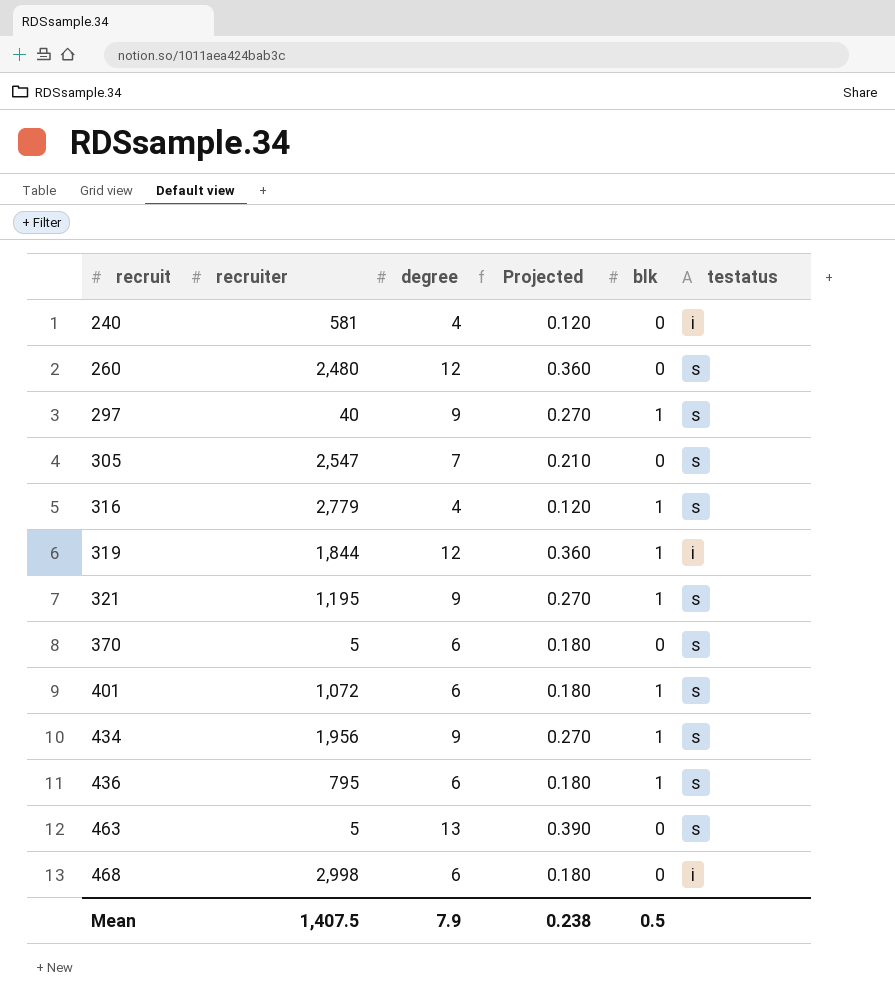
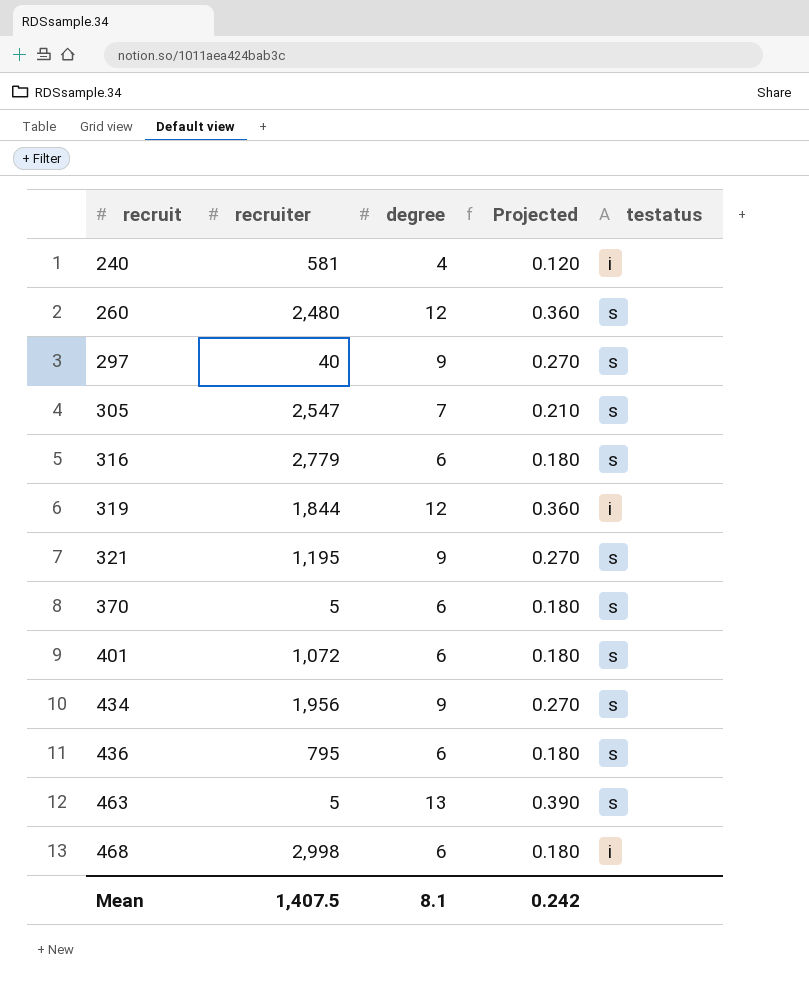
column blk | position: 5 -> none
316 | degree: 4 -> 6
316 | Projected: 0.120 -> 0.180
Mean | degree: 7.9 -> 8.1
Mean | Projected: 0.238 -> 0.242

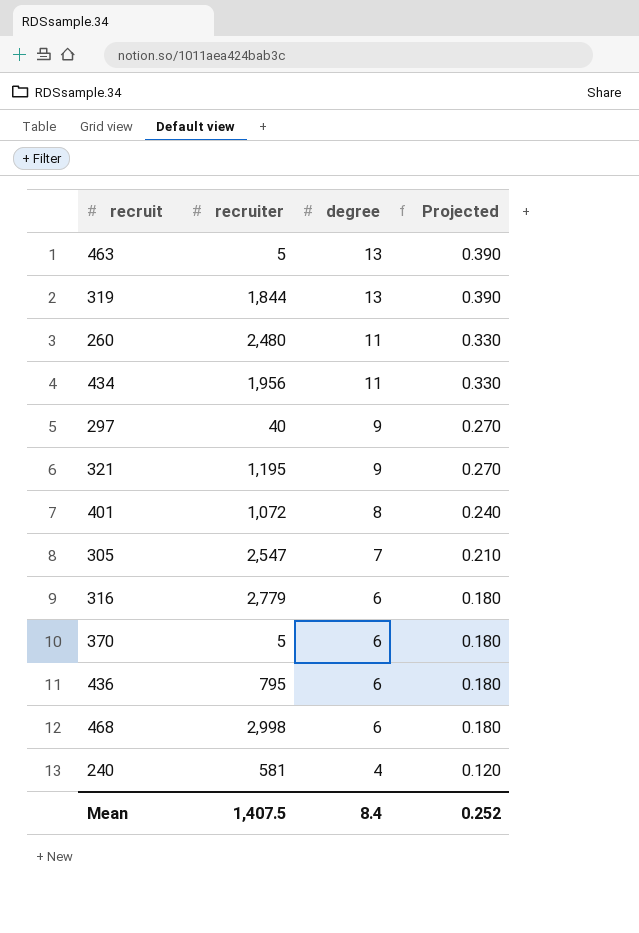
row order: recruit ascending -> degree descending
column testatus | position: 5 -> none
319 | degree: 12 -> 13
319 | Projected: 0.360 -> 0.390
260 | degree: 12 -> 11
260 | Projected: 0.360 -> 0.330
434 | degree: 9 -> 11
434 | Projected: 0.270 -> 0.330
401 | degree: 6 -> 8
401 | Projected: 0.180 -> 0.240
Mean | degree: 8.1 -> 8.4
Mean | Projected: 0.242 -> 0.252

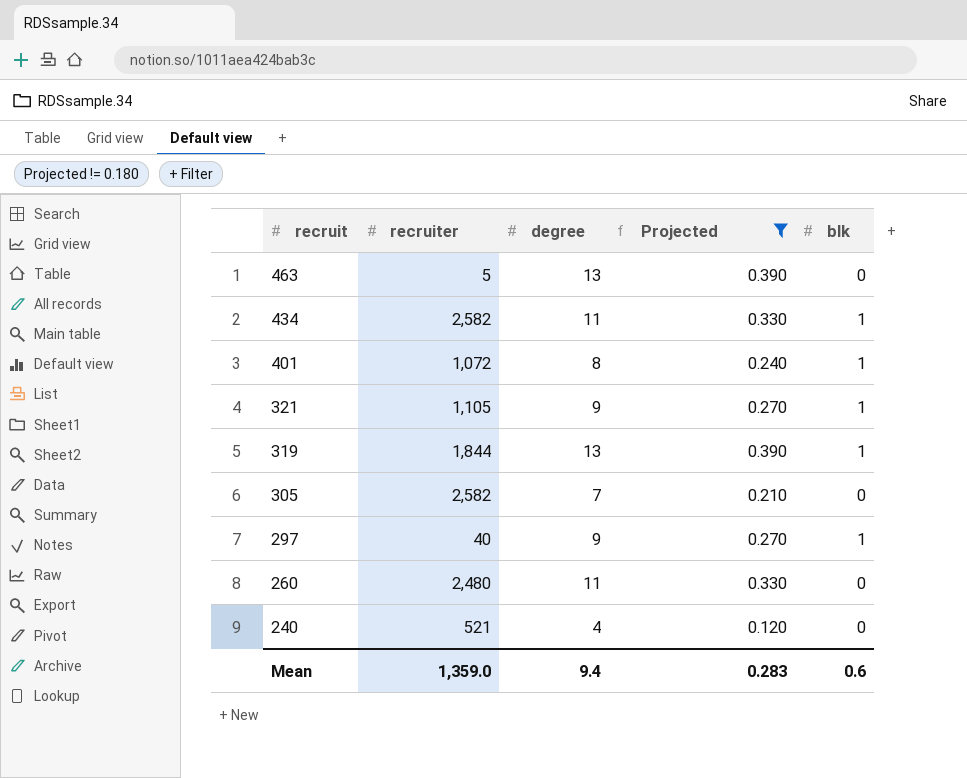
filter: none -> Projected != 0.180
row order: degree descending -> recruit descending
column blk | position: none -> 5
434 | recruiter: 1,956 -> 2,582
321 | recruiter: 1,195 -> 1,105
305 | recruiter: 2,547 -> 2,582
240 | recruiter: 581 -> 521
Mean | recruiter: 1,407.5 -> 1,359.0
Mean | degree: 8.4 -> 9.4
Mean | Projected: 0.252 -> 0.283

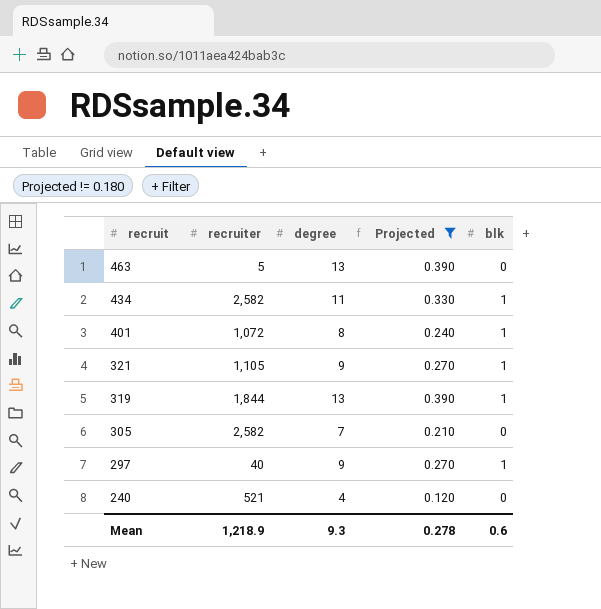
row 260: 2,480 | 11 | 0.330 | 0 -> none
Mean | recruiter: 1,359.0 -> 1,218.9
Mean | degree: 9.4 -> 9.3
Mean | Projected: 0.283 -> 0.278

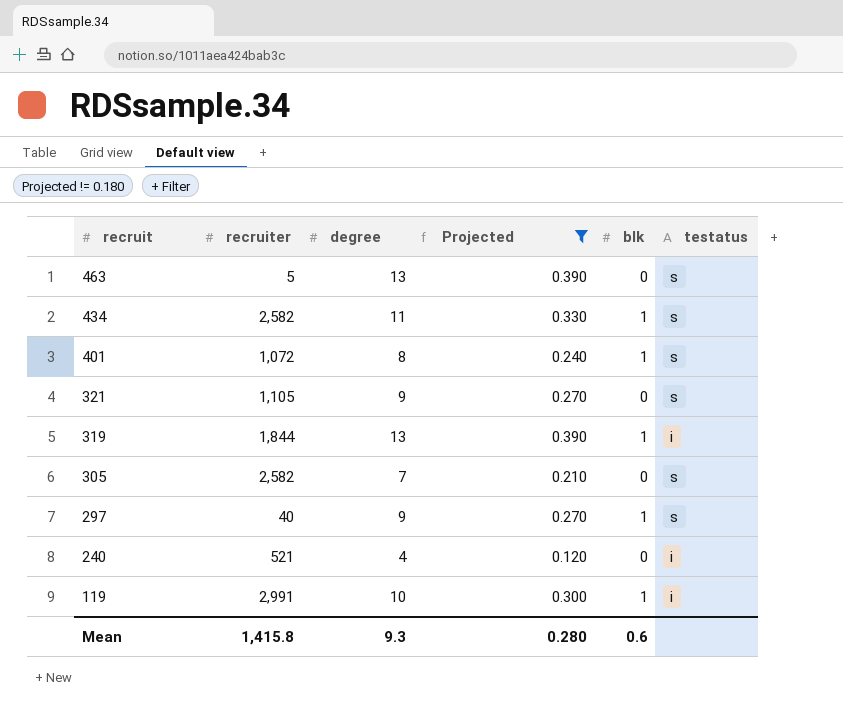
column testatus | position: none -> 6
321 | blk: 1 -> 0
row 119: none -> 2,991 | 10 | 0.300 | 1 | i
Mean | recruiter: 1,218.9 -> 1,415.8
Mean | Projected: 0.278 -> 0.280

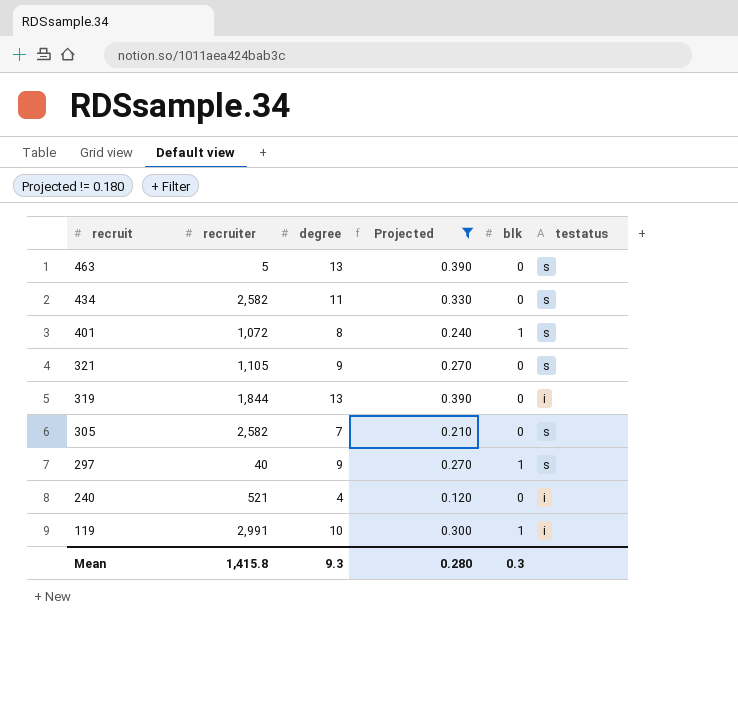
434 | blk: 1 -> 0
319 | blk: 1 -> 0
Mean | blk: 0.6 -> 0.3

